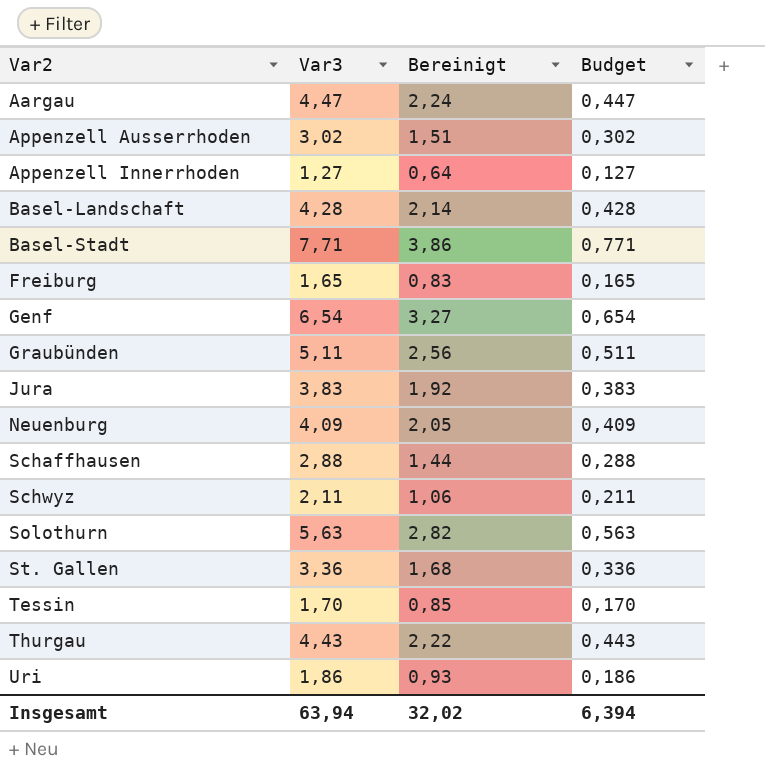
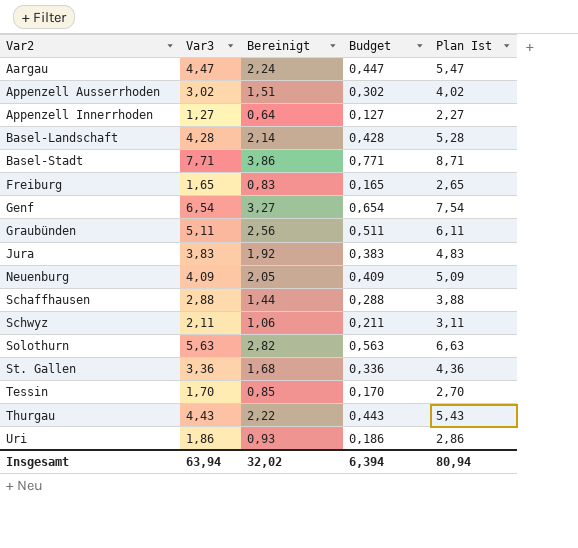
column Plan Ist | formula: none -> [Var3] + 1

